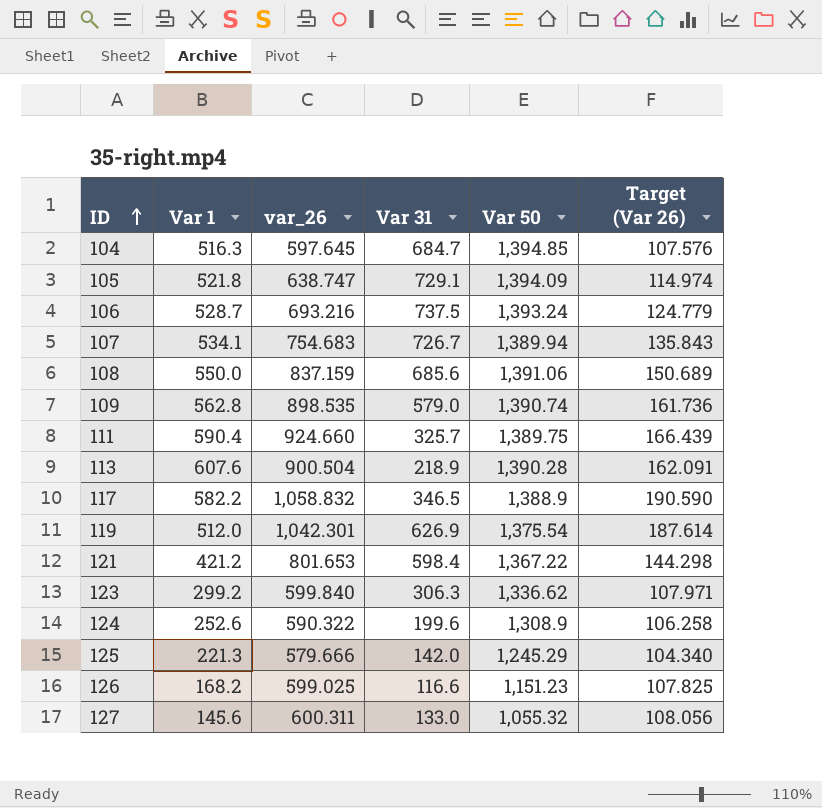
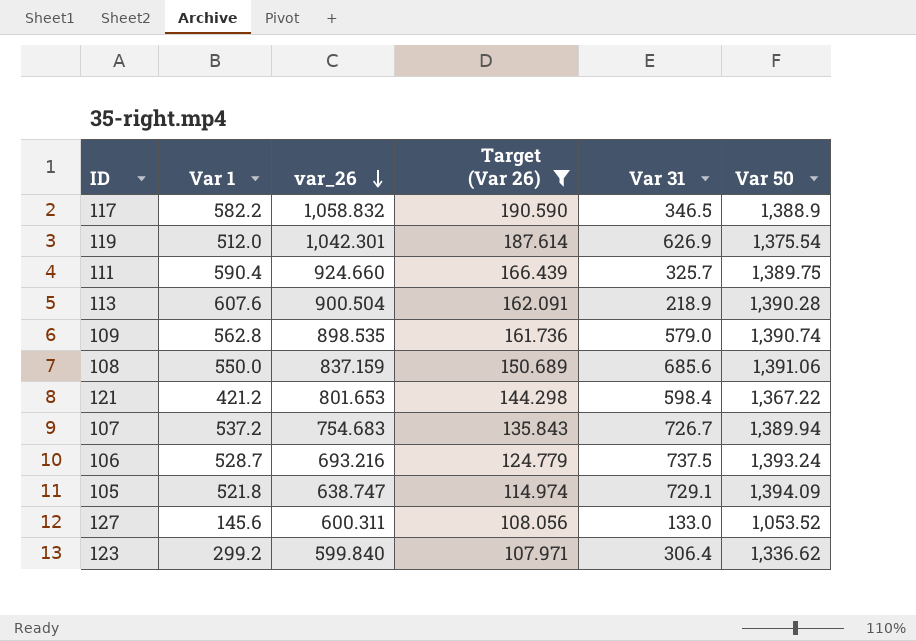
filter: none -> Target (Var 26) >= 107.971
row order: ID ascending -> var_26 descending
column Target (Var 26) | position: 6 -> 4
107 | Var 1: 534.1 -> 537.2
127 | Var 50: 1,055.32 -> 1,053.52
123 | Var 31: 306.3 -> 306.4

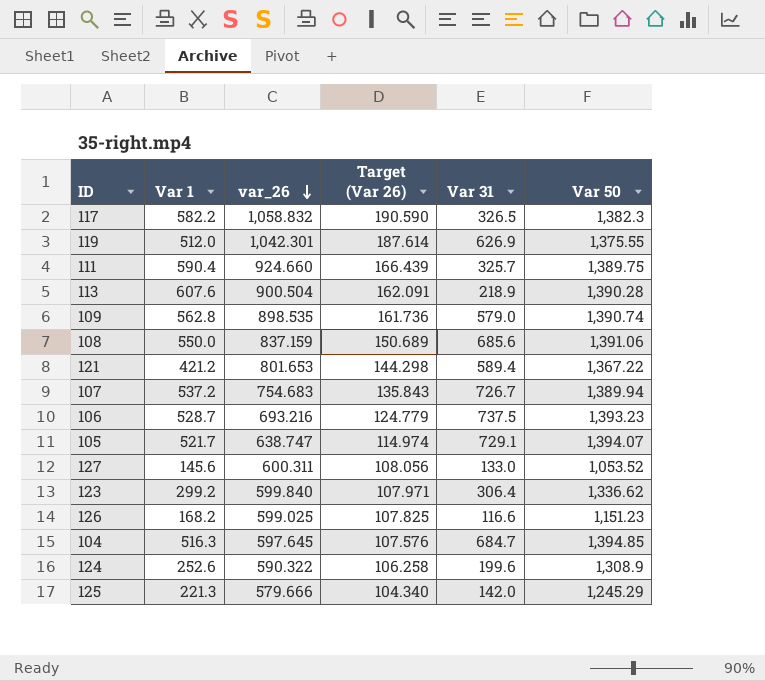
filter: Target (Var 26) >= 107.971 -> none
117 | Var 31: 346.5 -> 326.5
117 | Var 50: 1,388.9 -> 1,382.3
119 | Var 50: 1,375.54 -> 1,375.55
121 | Var 31: 598.4 -> 589.4
106 | Var 50: 1,393.24 -> 1,393.23
105 | Var 1: 521.8 -> 521.7
105 | Var 50: 1,394.09 -> 1,394.07

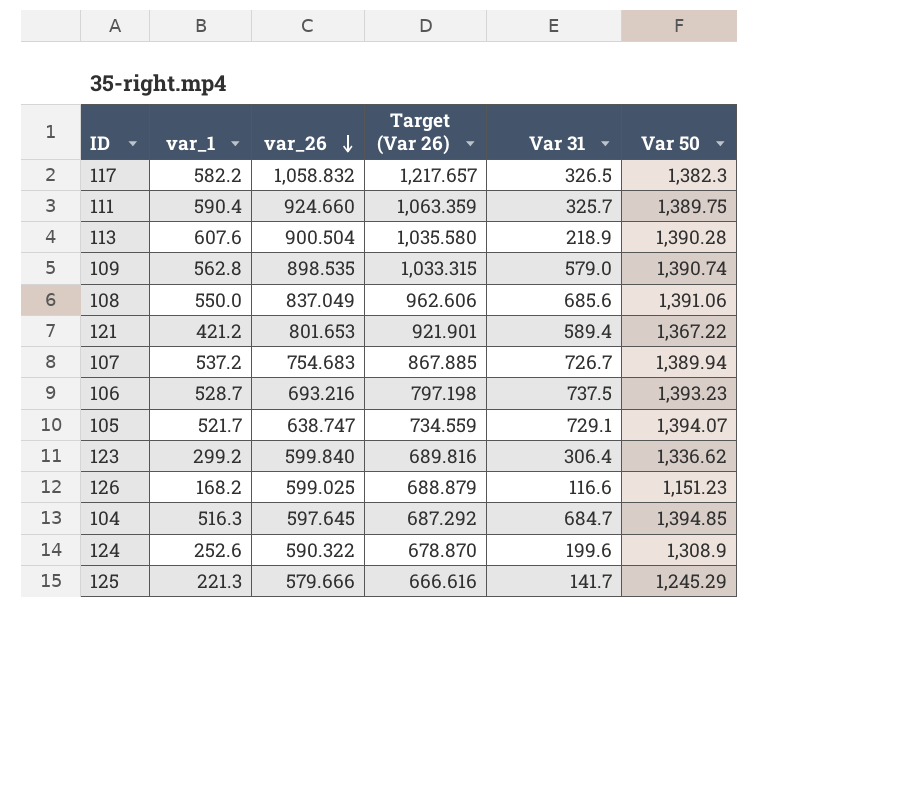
column name: Var 1 -> var_1
column Target (Var 26) | formula: [var_26] * 0.18 -> [var_26] * 1.15
row 119: 512.0 | 1,042.301 | 187.614 | 626.9 | 1,375.55 -> none
row 127: 145.6 | 600.311 | 108.056 | 133.0 | 1,053.52 -> none
108 | var_26: 837.159 -> 837.049
125 | Var 31: 142.0 -> 141.7

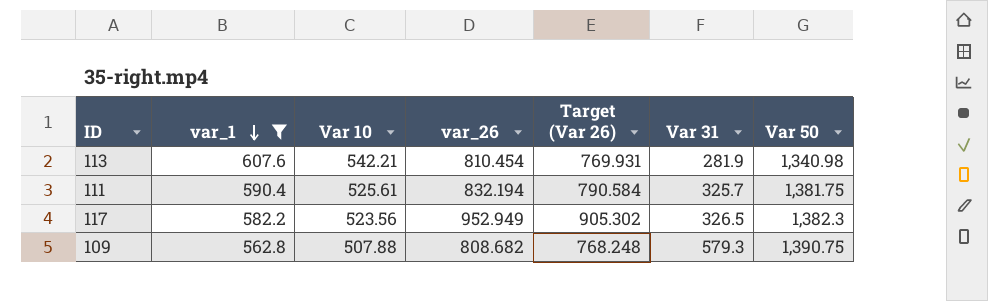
filter: none -> var_1 >= 562.8
row order: var_26 descending -> var_1 descending
column Var 10 | position: none -> 3
column Target (Var 26) | formula: [var_26] * 1.15 -> [var_26] * 0.95
113 | var_26: 900.504 -> 810.454
113 | Var 31: 218.9 -> 281.9
113 | Var 50: 1,390.28 -> 1,340.98
111 | var_26: 924.660 -> 832.194
111 | Var 50: 1,389.75 -> 1,381.75
117 | var_26: 1,058.832 -> 952.949
109 | var_26: 898.535 -> 808.682
109 | Var 31: 579.0 -> 579.3
109 | Var 50: 1,390.74 -> 1,390.75

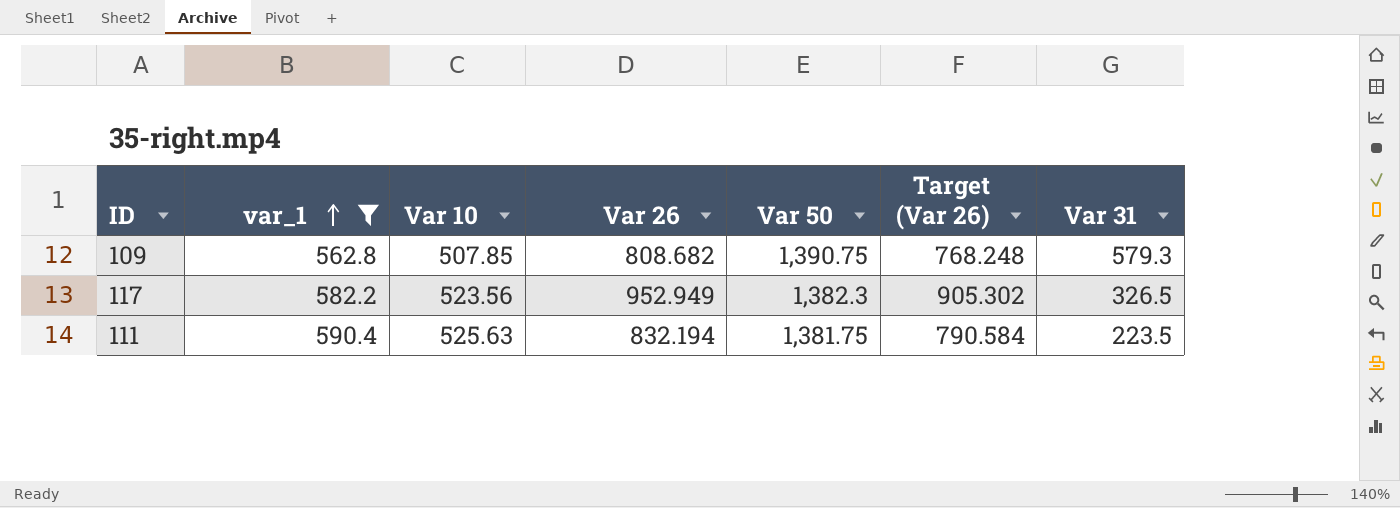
row order: var_1 descending -> var_1 ascending
column name: var_26 -> Var 26
column Var 50 | position: 7 -> 5
row 113: 607.6 | 542.21 | 810.454 | 769.931 | 281.9 | 1,340.98 -> none
109 | Var 10: 507.88 -> 507.85
111 | Var 10: 525.61 -> 525.63
111 | Var 31: 325.7 -> 223.5

